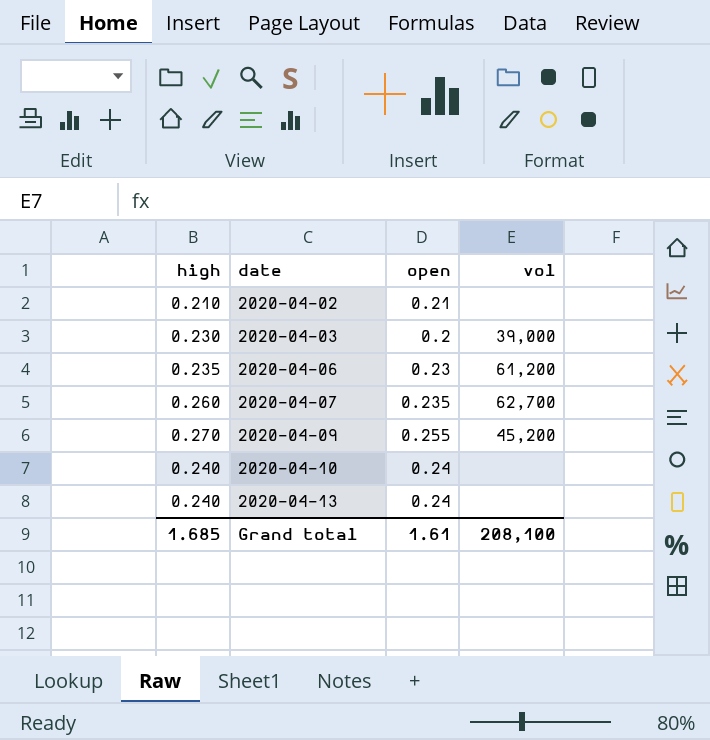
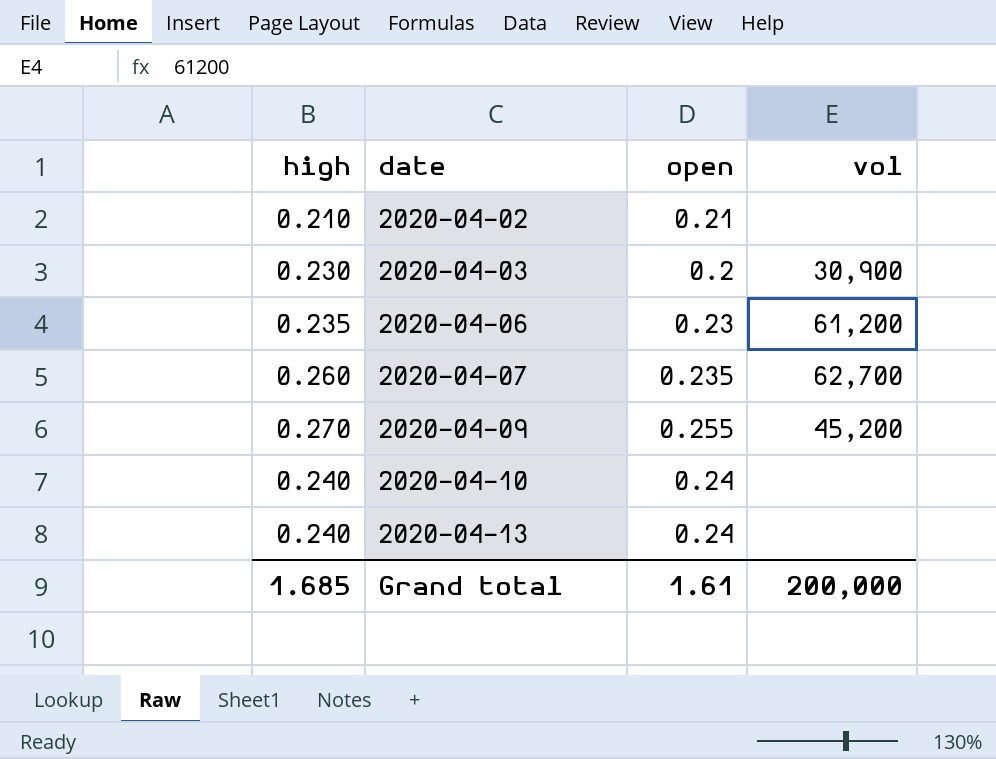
2020-04-03 | vol: 39,000 -> 30,900
Grand total | vol: 208,100 -> 200,000

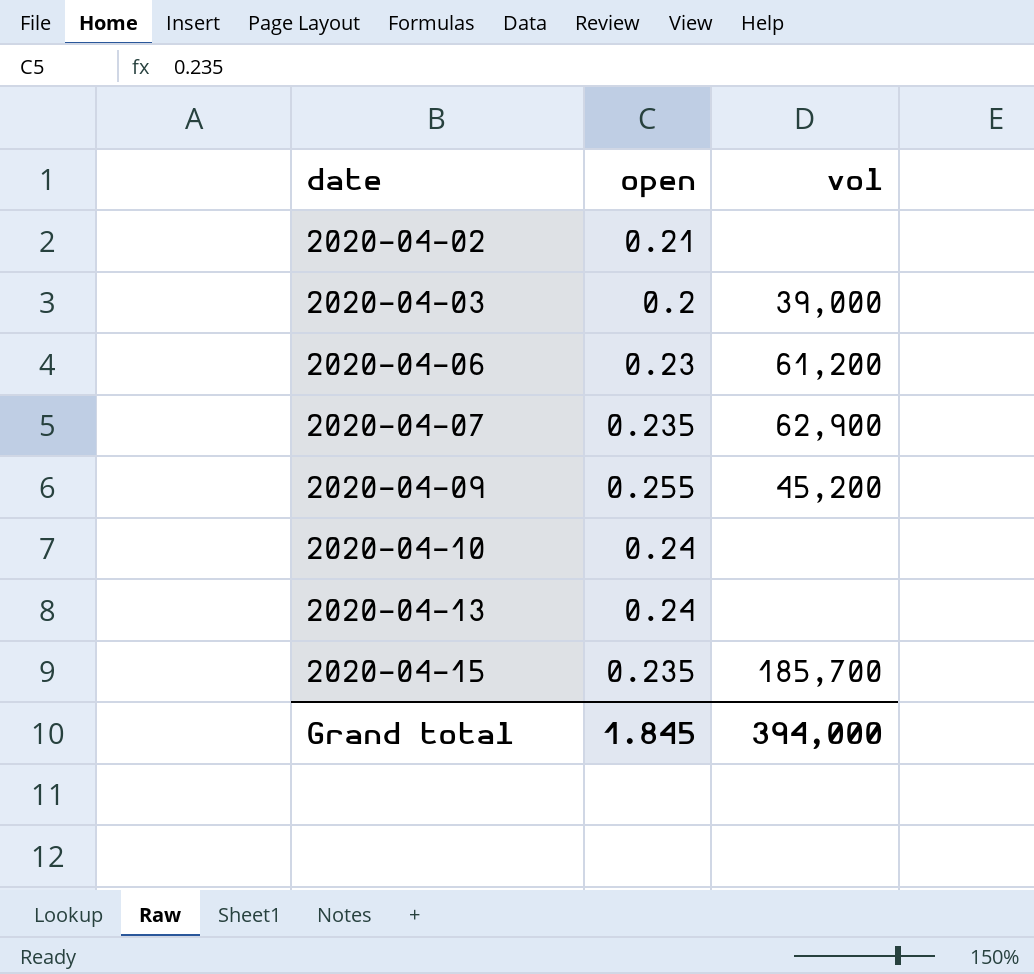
column high | position: 1 -> none
2020-04-03 | vol: 30,900 -> 39,000
2020-04-07 | vol: 62,700 -> 62,900
row 2020-04-15: none -> 0.235 | 185,700
Grand total | open: 1.61 -> 1.845
Grand total | vol: 200,000 -> 394,000

